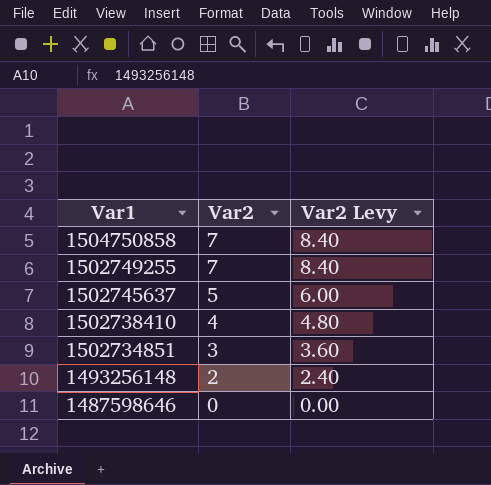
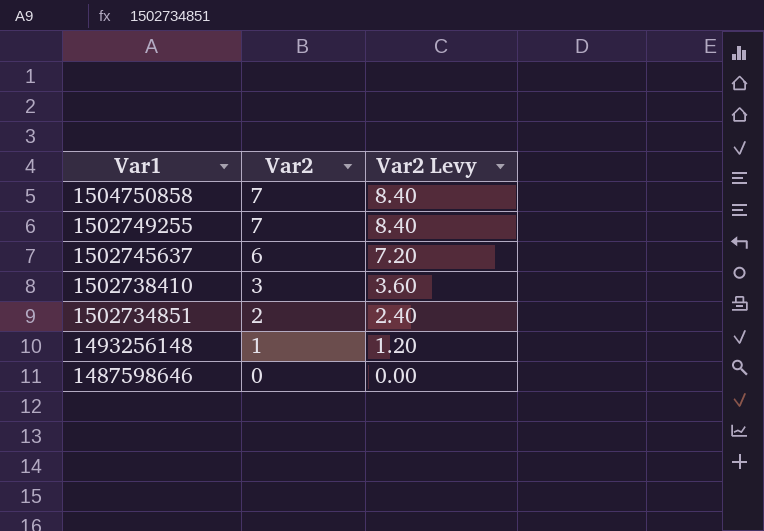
1502745637 | Var2: 5 -> 6
1502745637 | Var2 Levy: 6.00 -> 7.20
1502738410 | Var2: 4 -> 3
1502738410 | Var2 Levy: 4.80 -> 3.60
1502734851 | Var2: 3 -> 2
1502734851 | Var2 Levy: 3.60 -> 2.40
1493256148 | Var2: 2 -> 1
1493256148 | Var2 Levy: 2.40 -> 1.20

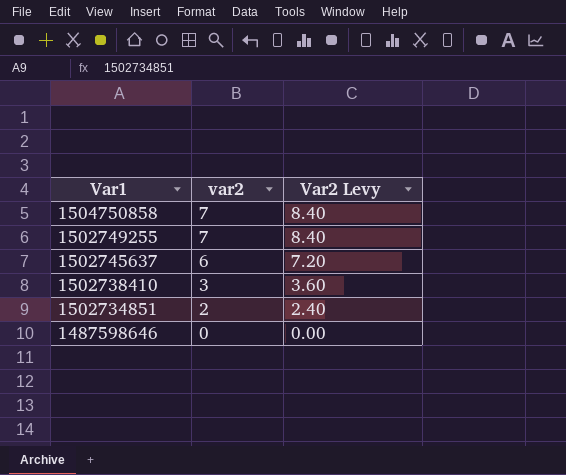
column name: Var2 -> var2
row 1493256148: 1 | 1.20 -> none

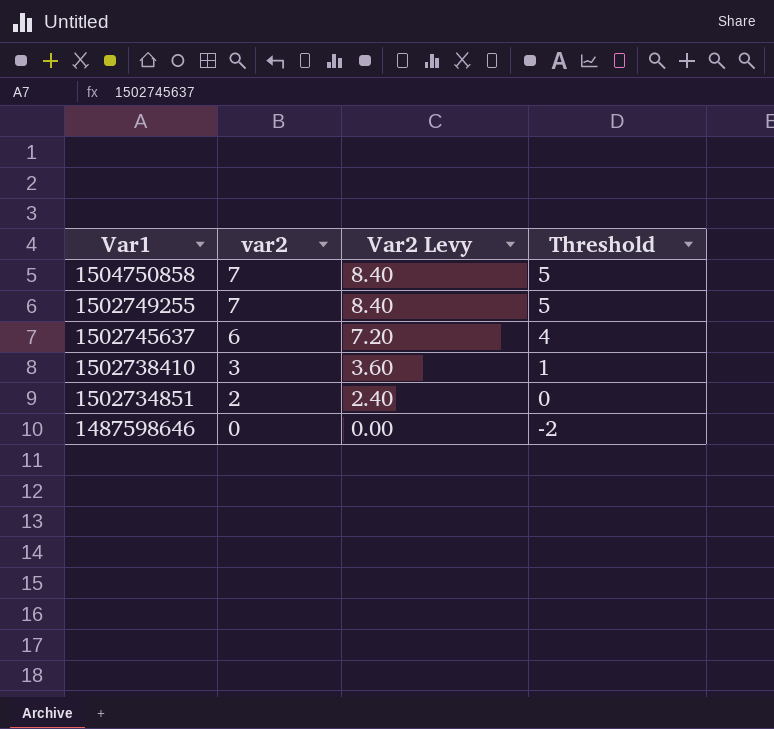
column Threshold | formula: none -> [var2] - 2

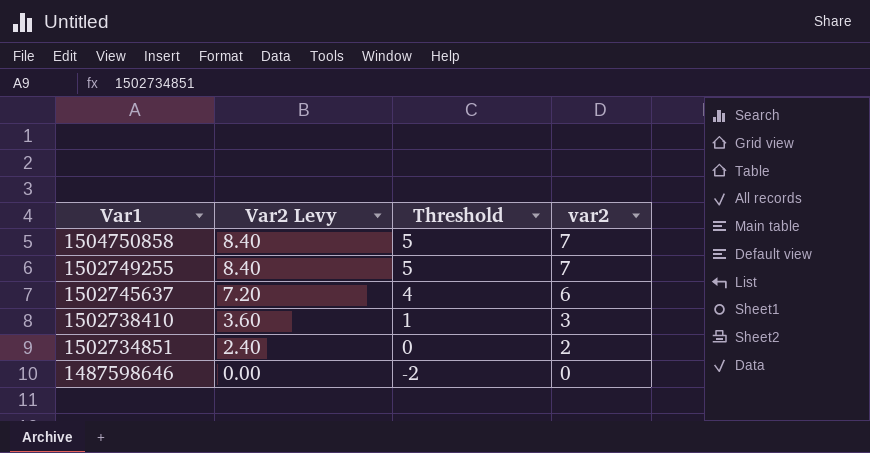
column var2 | position: 2 -> 4

